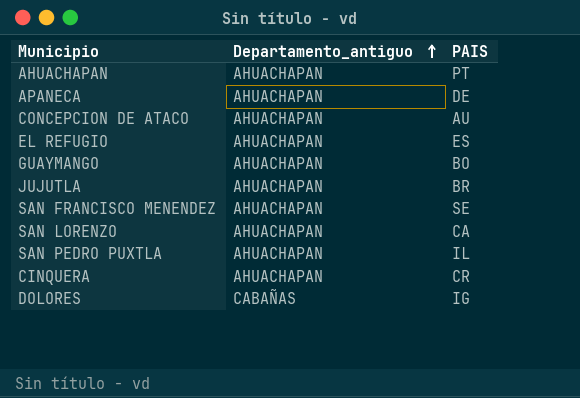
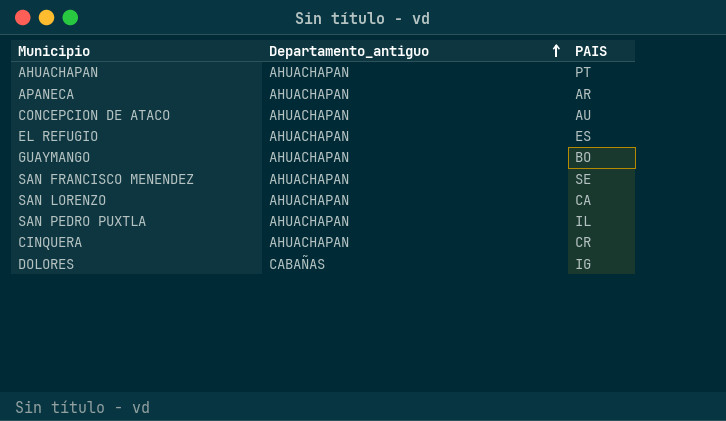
row JUJUTLA: AHUACHAPAN | BR -> none
APANECA | PAIS: DE -> AR

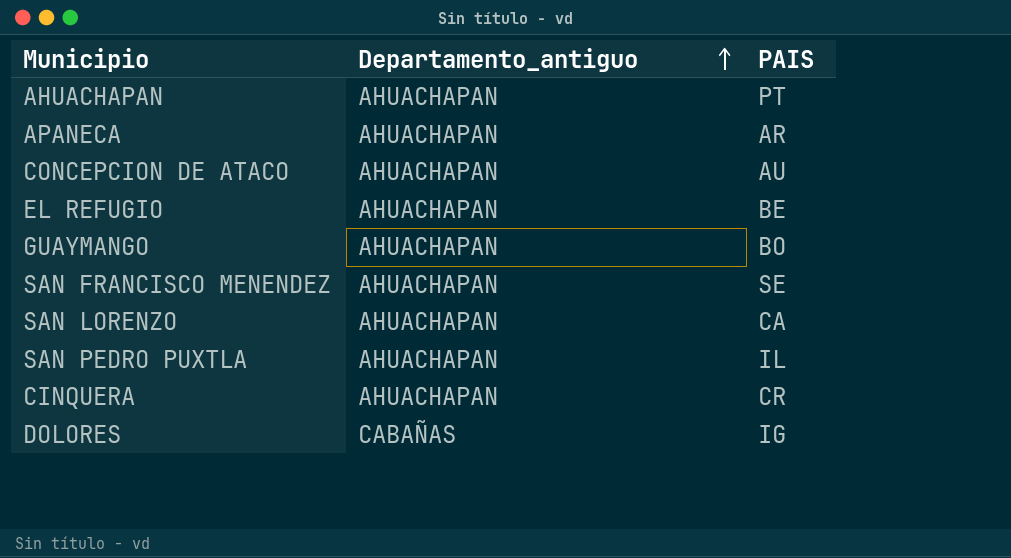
EL REFUGIO | PAIS: ES -> BE

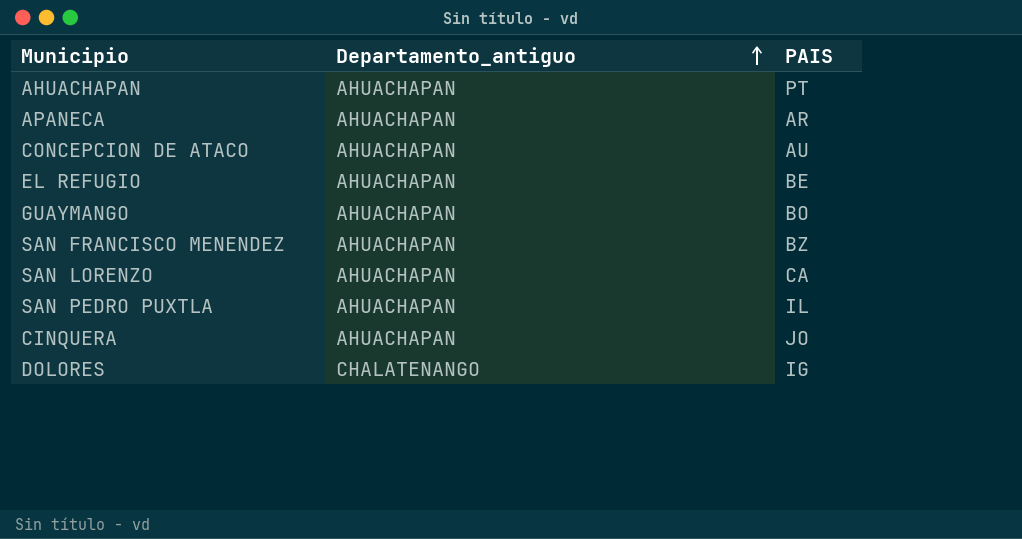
SAN FRANCISCO MENENDEZ | PAIS: SE -> BZ
CINQUERA | PAIS: CR -> JO
DOLORES | Departamento_antiguo: CABAÑAS -> CHALATENANGO

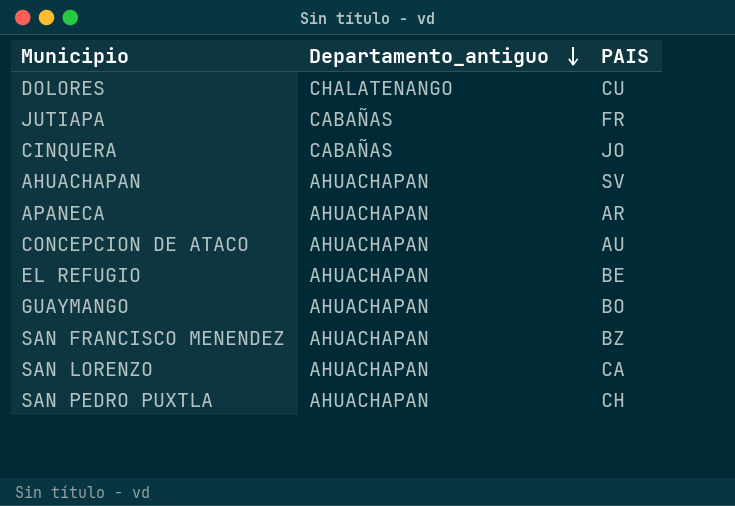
row order: Departamento_antiguo ascending -> Departamento_antiguo descending
DOLORES | PAIS: IG -> CU
row JUTIAPA: none -> CABAÑAS | FR
CINQUERA | Departamento_antiguo: AHUACHAPAN -> CABAÑAS
AHUACHAPAN | PAIS: PT -> SV
SAN PEDRO PUXTLA | PAIS: IL -> CH

